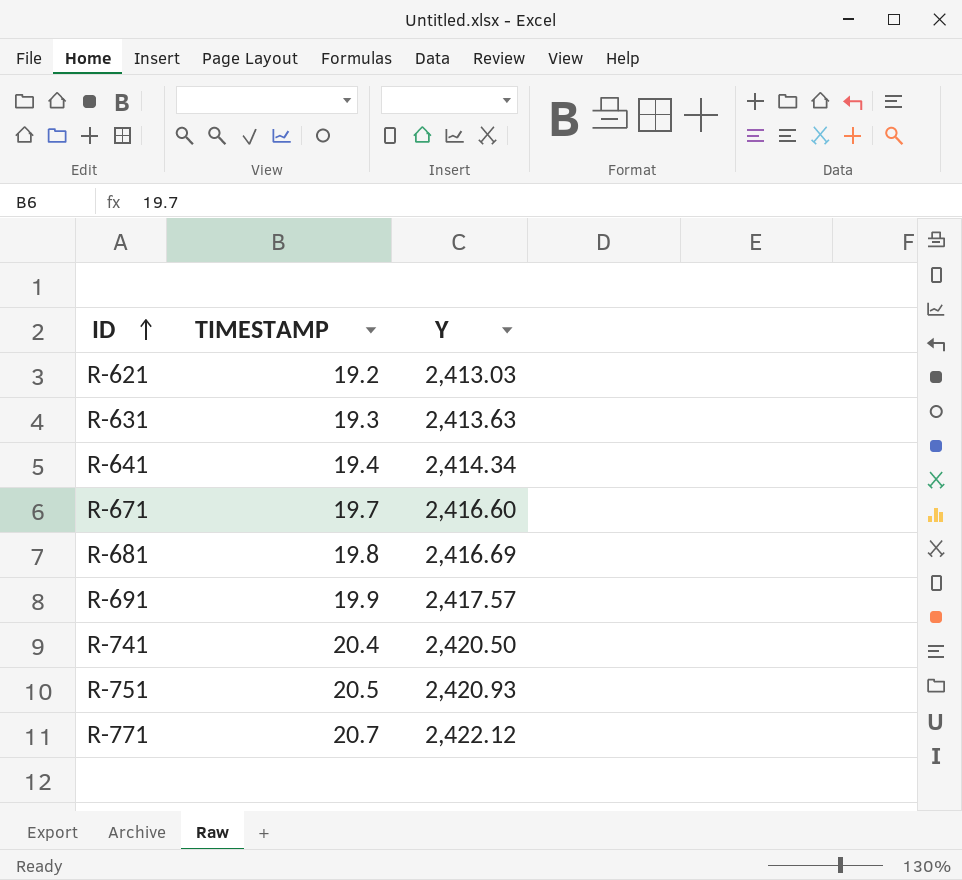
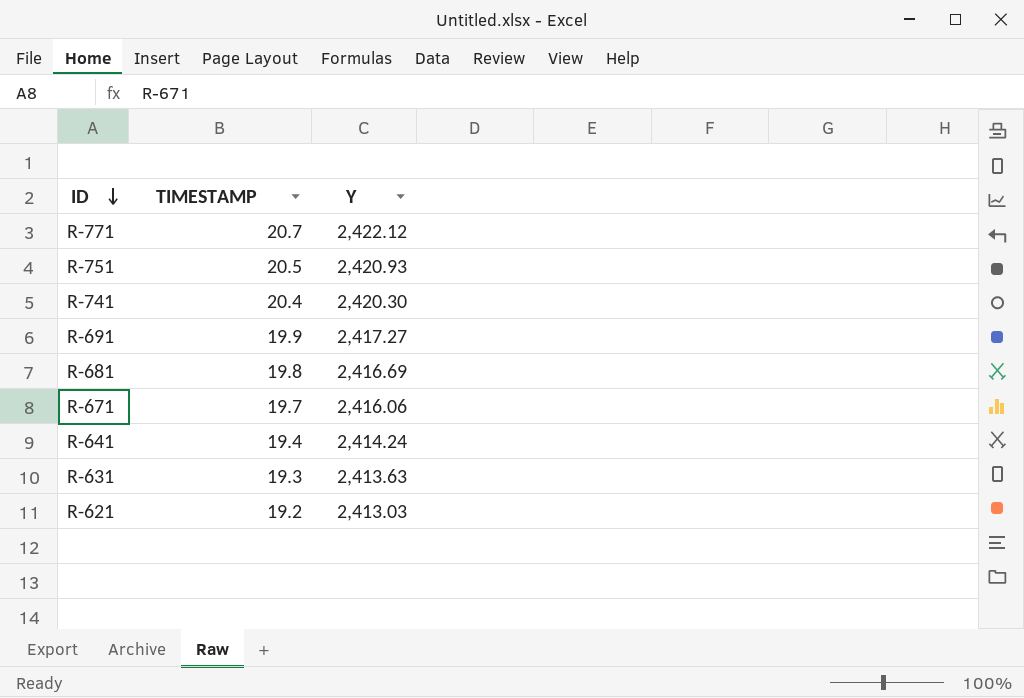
row order: ID ascending -> ID descending
R-741 | Y: 2,420.50 -> 2,420.30
R-691 | Y: 2,417.57 -> 2,417.27
R-671 | Y: 2,416.60 -> 2,416.06
R-641 | Y: 2,414.34 -> 2,414.24

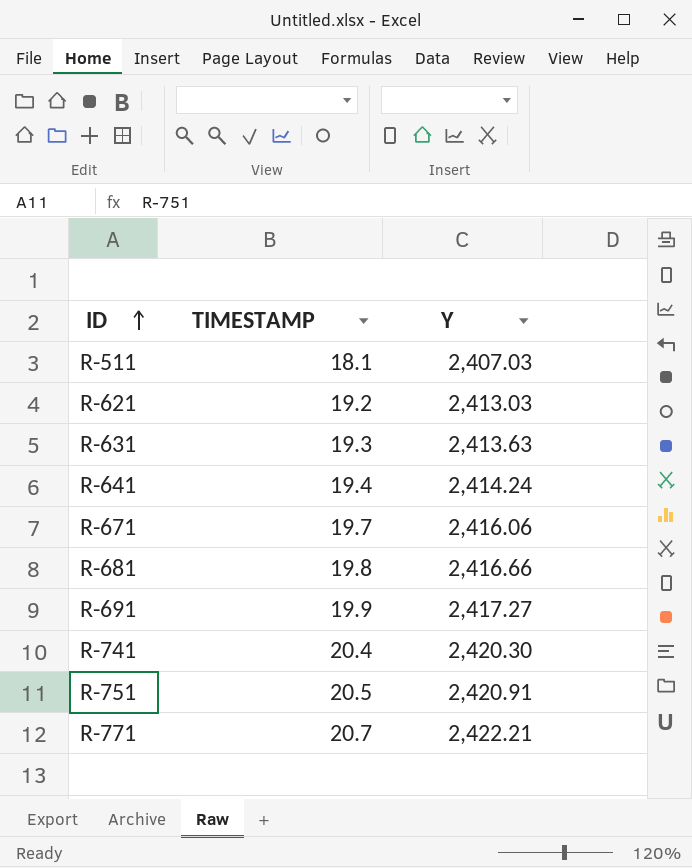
row order: ID descending -> ID ascending
row R-511: none -> 18.1 | 2,407.03
R-681 | Y: 2,416.69 -> 2,416.66
R-751 | Y: 2,420.93 -> 2,420.91
R-771 | Y: 2,422.12 -> 2,422.21

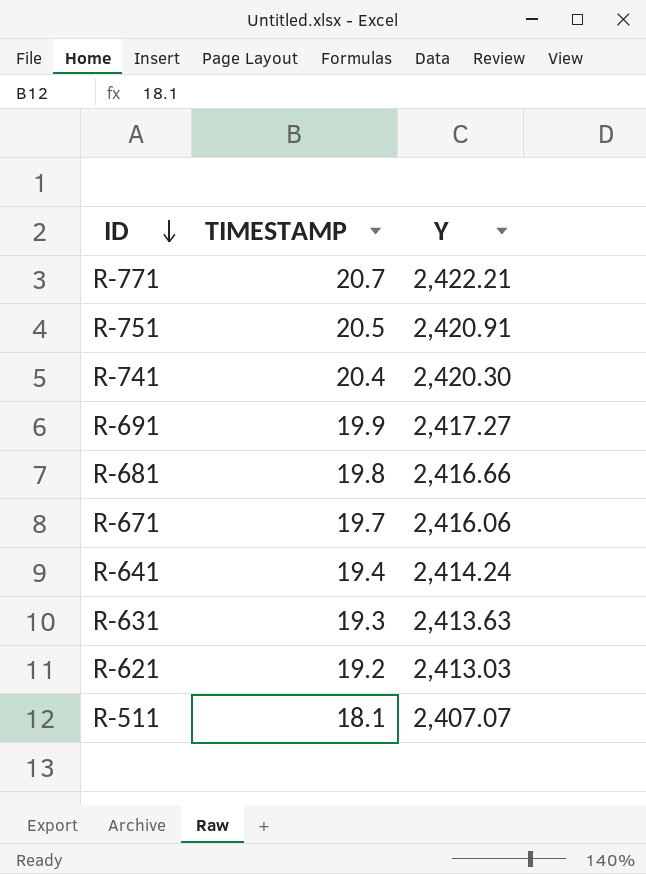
row order: ID ascending -> ID descending
R-511 | Y: 2,407.03 -> 2,407.07

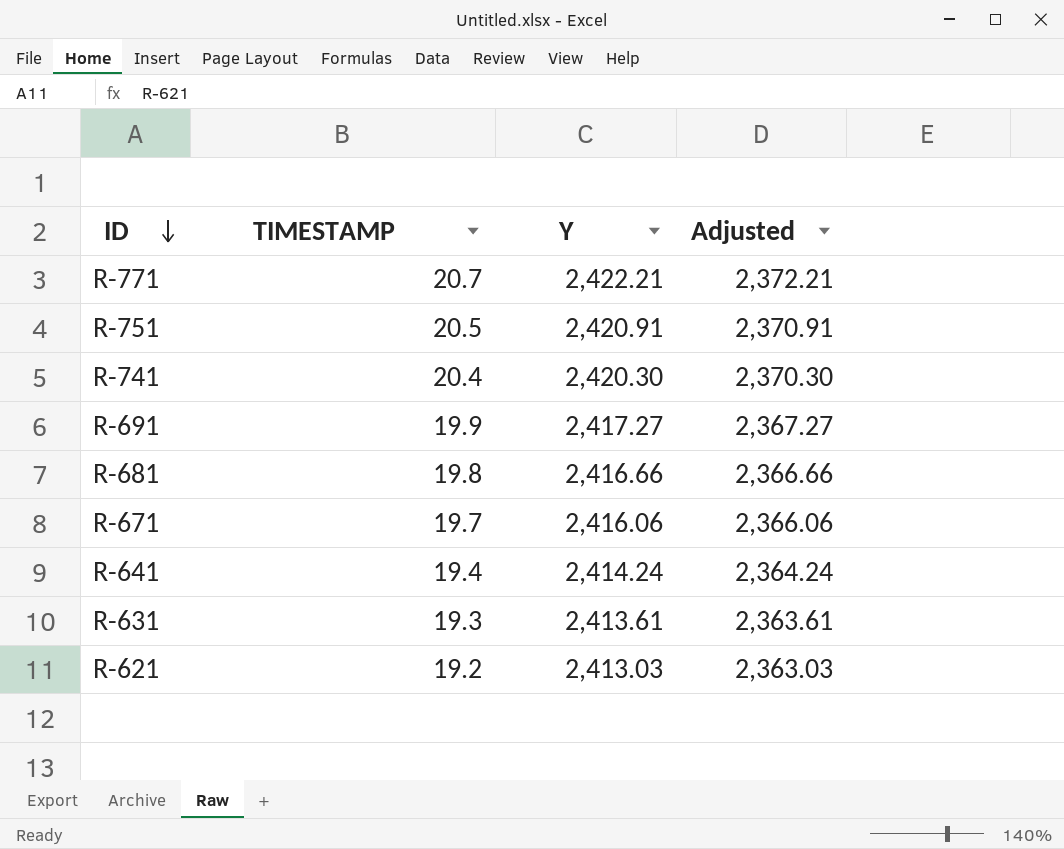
column Adjusted | formula: none -> [Y] - 50
row R-511: 18.1 | 2,407.07 -> none
R-631 | Y: 2,413.63 -> 2,413.61

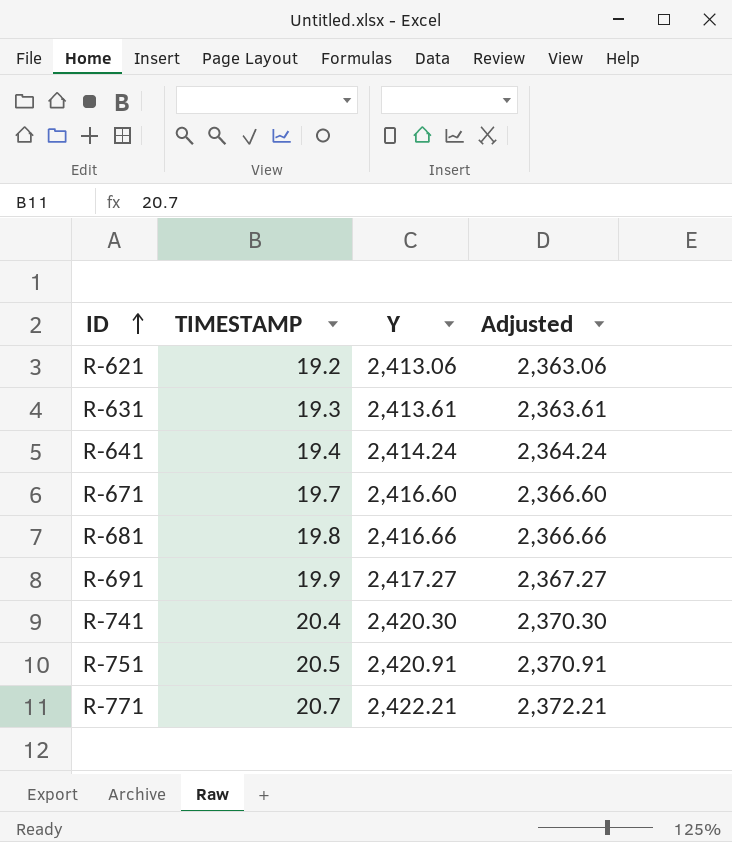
row order: ID descending -> ID ascending
R-621 | Y: 2,413.03 -> 2,413.06
R-621 | Adjusted: 2,363.03 -> 2,363.06
R-671 | Y: 2,416.06 -> 2,416.60
R-671 | Adjusted: 2,366.06 -> 2,366.60

